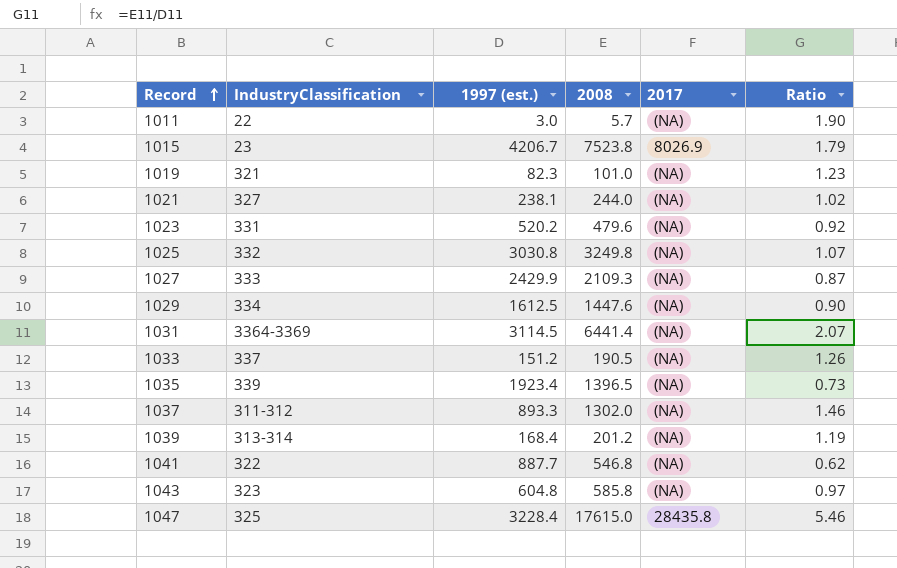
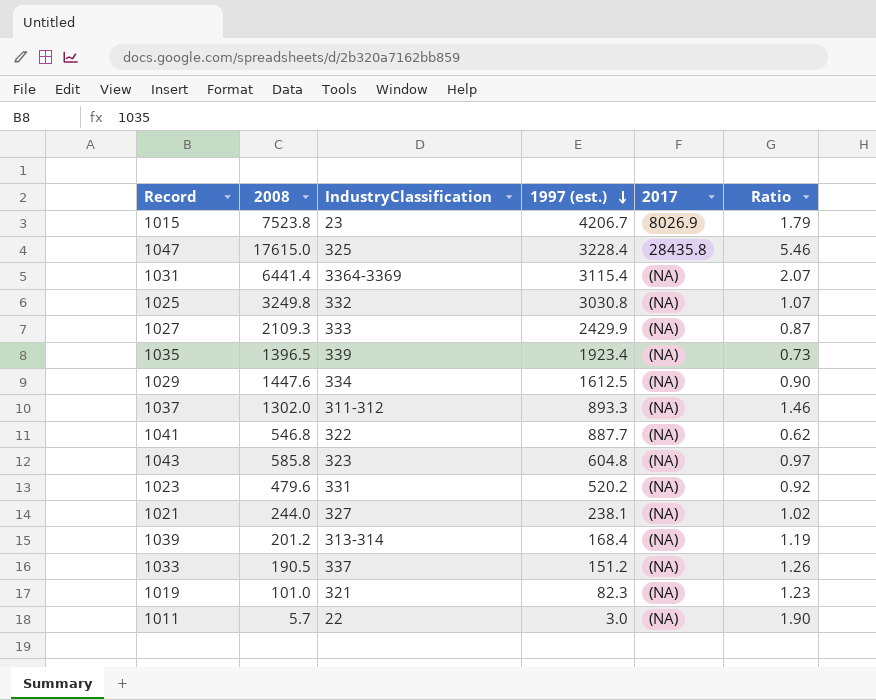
row order: Record ascending -> 1997 (est.) descending
column 2008 | position: 4 -> 2
1031 | 1997 (est.): 3114.5 -> 3115.4

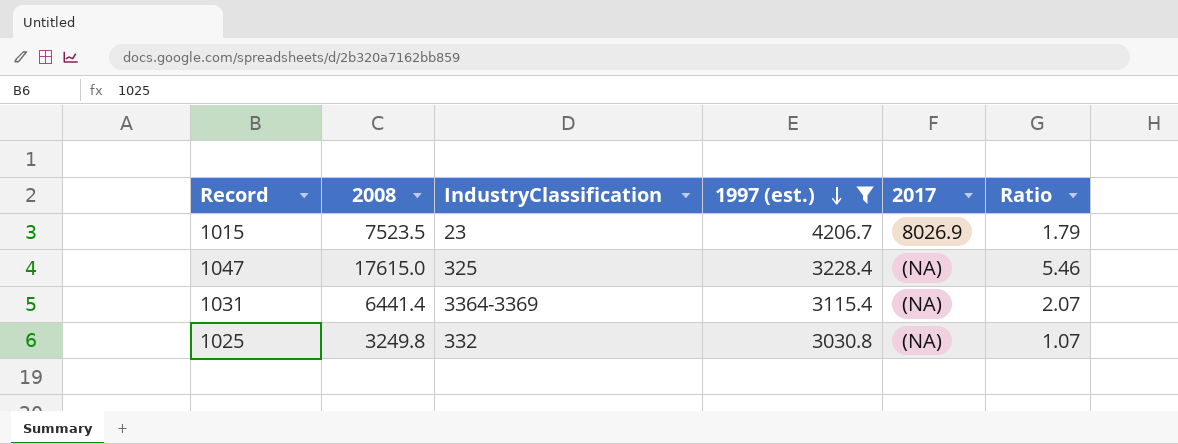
filter: none -> 1997 (est.) >= 3030.8
1015 | 2008: 7523.8 -> 7523.5
1047 | 2017: 28435.8 -> (NA)

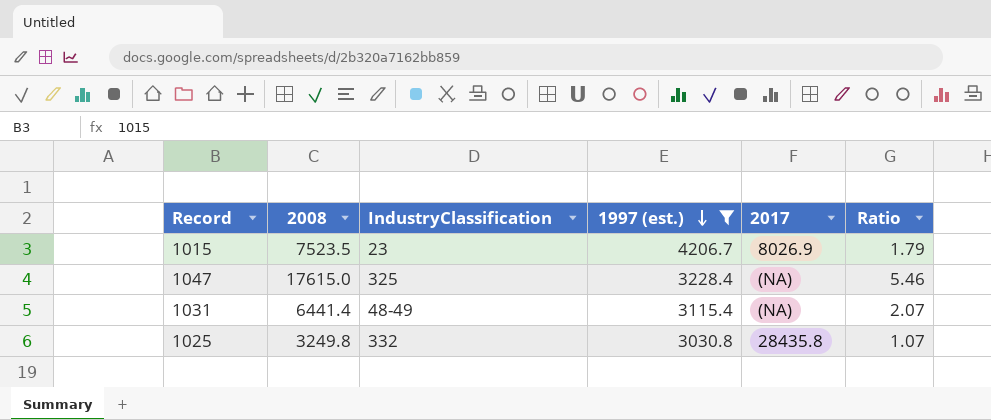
1031 | IndustryClassification: 3364-3369 -> 48-49
1025 | 2017: (NA) -> 28435.8

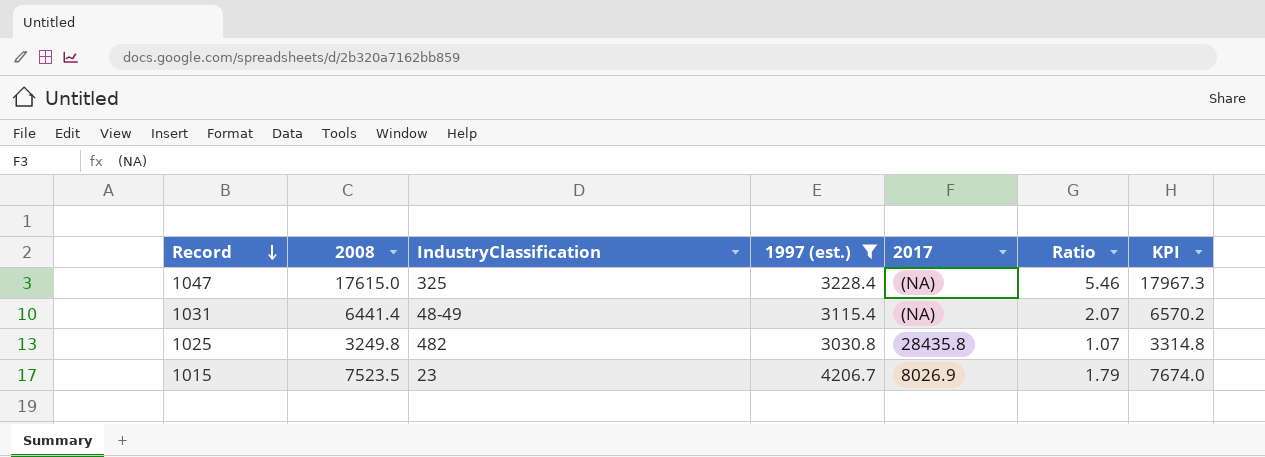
row order: 1997 (est.) descending -> Record descending
column KPI | formula: none -> [2008] * 1.02
1025 | IndustryClassification: 332 -> 482

